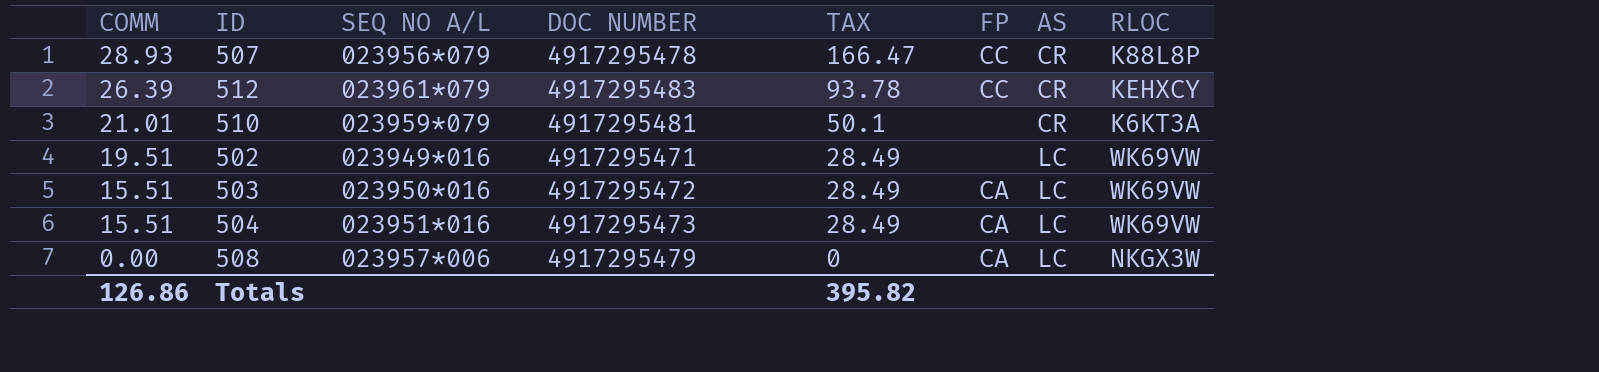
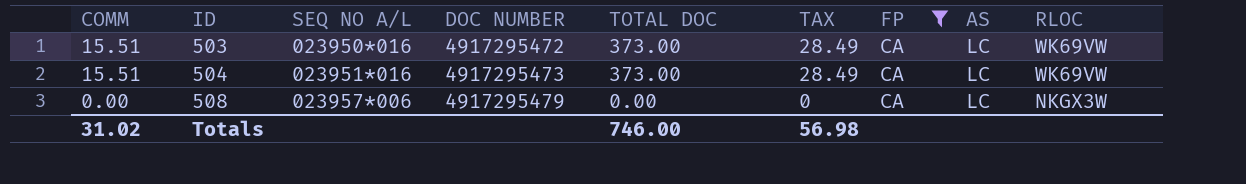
filter: none -> FP = CA
column TOTAL DOC | position: none -> 5
Totals | COMM: 126.86 -> 31.02
Totals | TAX: 395.82 -> 56.98

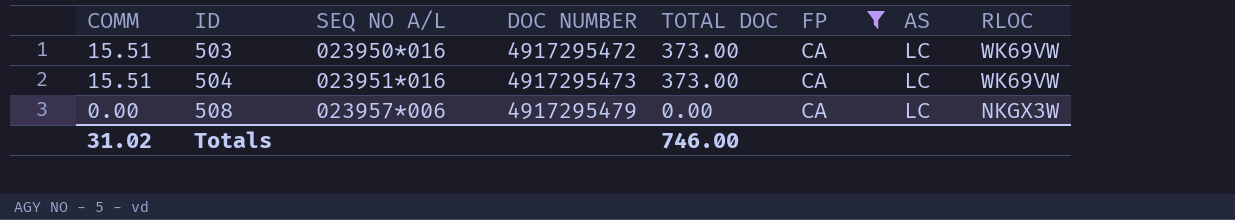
column TAX | position: 6 -> none

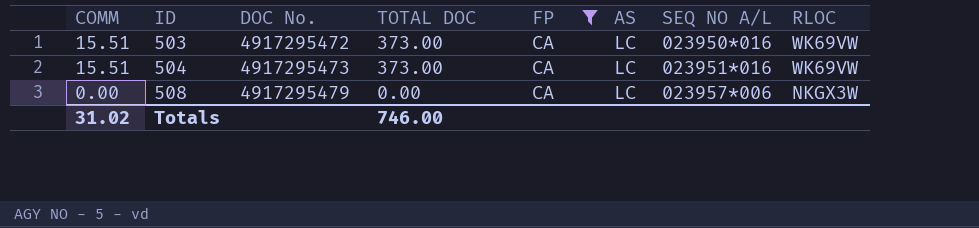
column name: DOC NUMBER -> DOC No.
column SEQ NO A/L | position: 3 -> 7

